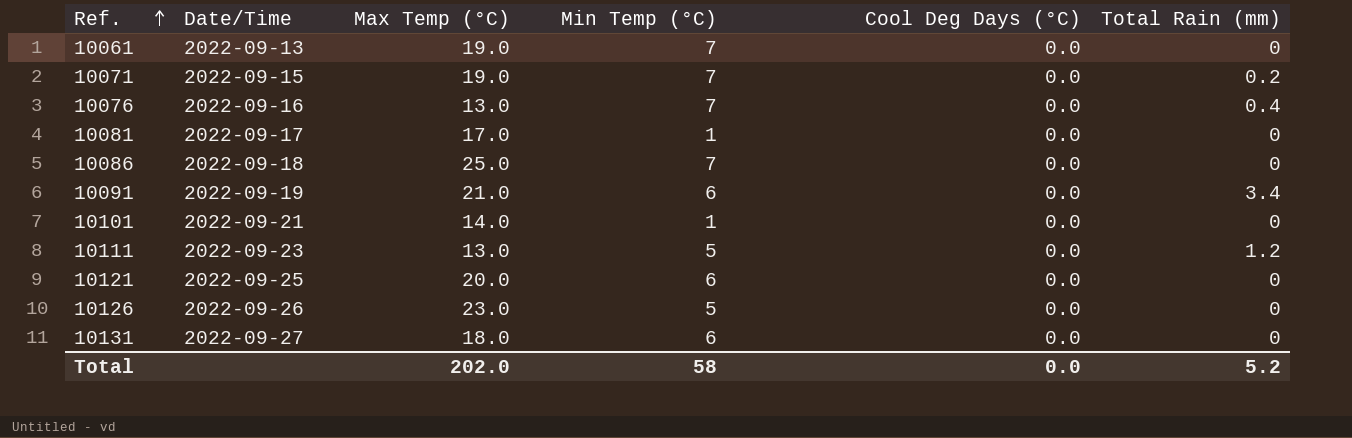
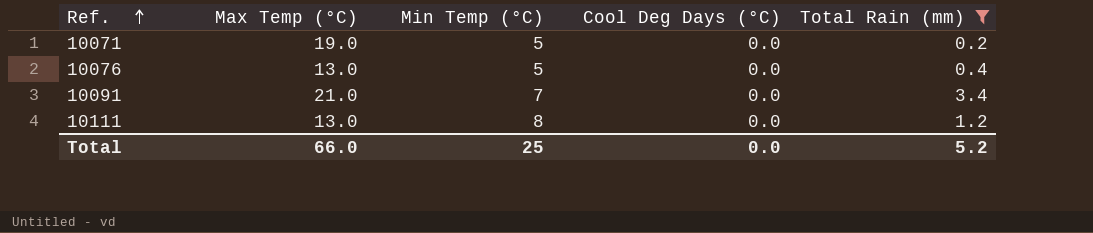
filter: none -> Total Rain (mm) != 0
column Date/Time | position: 2 -> none
10071 | Min Temp (°C): 7 -> 5
10076 | Min Temp (°C): 7 -> 5
10091 | Min Temp (°C): 6 -> 7
10111 | Min Temp (°C): 5 -> 8
Total | Max Temp (°C): 202.0 -> 66.0
Total | Min Temp (°C): 58 -> 25

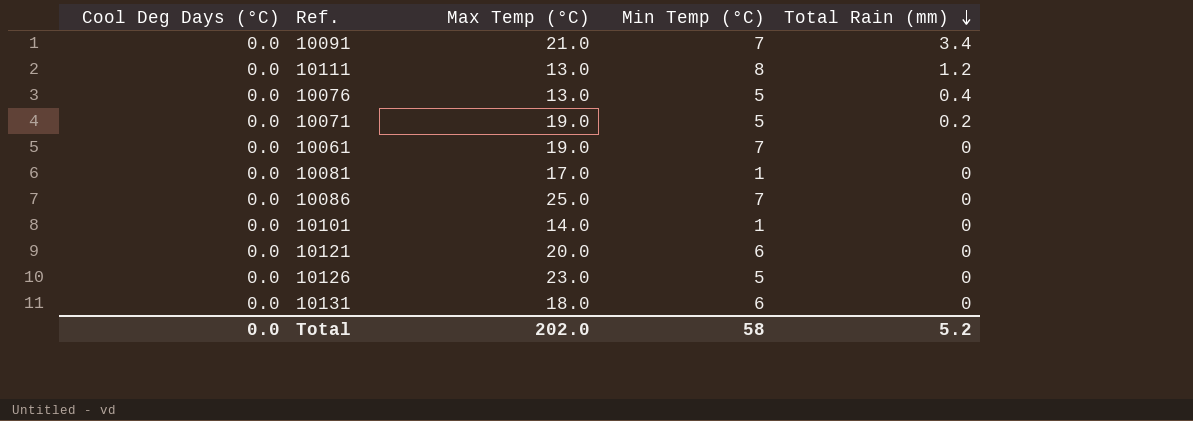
filter: Total Rain (mm) != 0 -> none
row order: Ref. ascending -> Total Rain (mm) descending
column Cool Deg Days (°C) | position: 4 -> 1
Total | Max Temp (°C): 66.0 -> 202.0
Total | Min Temp (°C): 25 -> 58

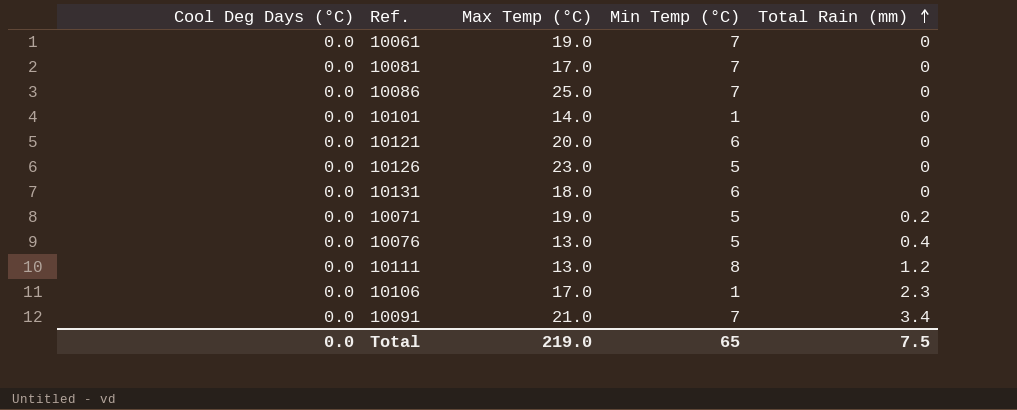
row order: Total Rain (mm) descending -> Total Rain (mm) ascending
10081 | Min Temp (°C): 1 -> 7
row 10106: none -> 0.0 | 17.0 | 1 | 2.3
Total | Max Temp (°C): 202.0 -> 219.0
Total | Min Temp (°C): 58 -> 65
Total | Total Rain (mm): 5.2 -> 7.5

